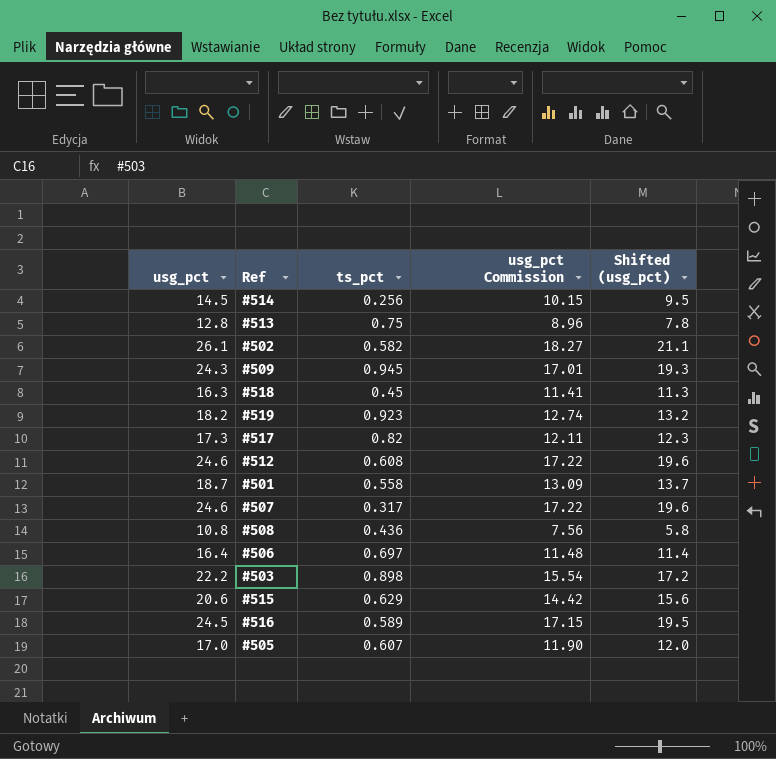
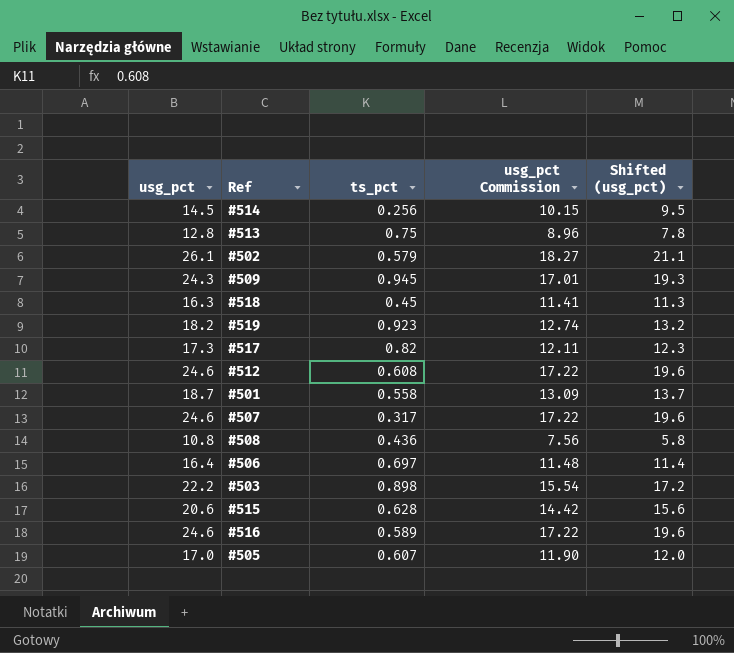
#502 | ts_pct: 0.582 -> 0.579
#515 | ts_pct: 0.629 -> 0.628
#516 | usg_pct: 24.5 -> 24.6
#516 | usg_pct Commission: 17.15 -> 17.22
#516 | Shifted (usg_pct): 19.5 -> 19.6

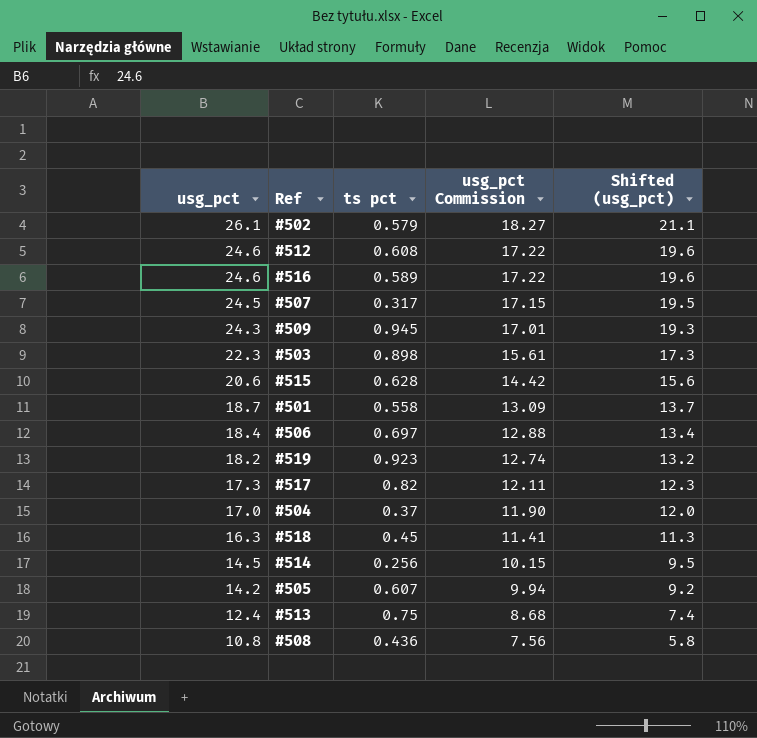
row order: none -> usg_pct descending
column name: ts_pct -> ts pct
#507 | usg_pct: 24.6 -> 24.5
#507 | usg_pct Commission: 17.22 -> 17.15
#507 | Shifted (usg_pct): 19.6 -> 19.5
#503 | usg_pct: 22.2 -> 22.3
#503 | usg_pct Commission: 15.54 -> 15.61
#503 | Shifted (usg_pct): 17.2 -> 17.3
#506 | usg_pct: 16.4 -> 18.4
#506 | usg_pct Commission: 11.48 -> 12.88
#506 | Shifted (usg_pct): 11.4 -> 13.4
row #504: none -> 17.0 | 0.37 | 11.90 | 12.0
#505 | usg_pct: 17.0 -> 14.2
#505 | usg_pct Commission: 11.90 -> 9.94
#505 | Shifted (usg_pct): 12.0 -> 9.2
#513 | usg_pct: 12.8 -> 12.4
#513 | usg_pct Commission: 8.96 -> 8.68
#513 | Shifted (usg_pct): 7.8 -> 7.4

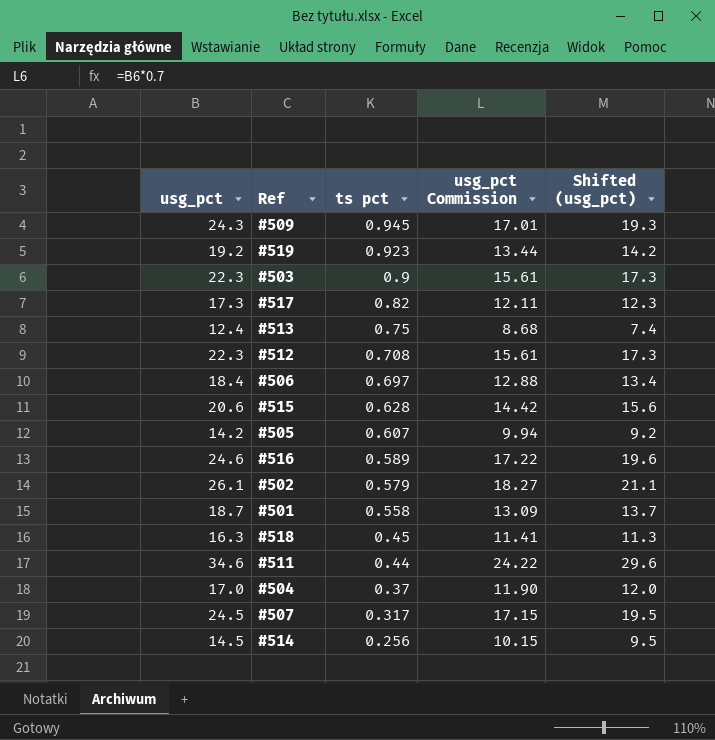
row order: usg_pct descending -> ts pct descending
row #508: 10.8 | 0.436 | 7.56 | 5.8 -> none
#519 | usg_pct: 18.2 -> 19.2
#519 | usg_pct Commission: 12.74 -> 13.44
#519 | Shifted (usg_pct): 13.2 -> 14.2
#503 | ts pct: 0.898 -> 0.9
#512 | usg_pct: 24.6 -> 22.3
#512 | ts pct: 0.608 -> 0.708
#512 | usg_pct Commission: 17.22 -> 15.61
#512 | Shifted (usg_pct): 19.6 -> 17.3
row #511: none -> 34.6 | 0.44 | 24.22 | 29.6

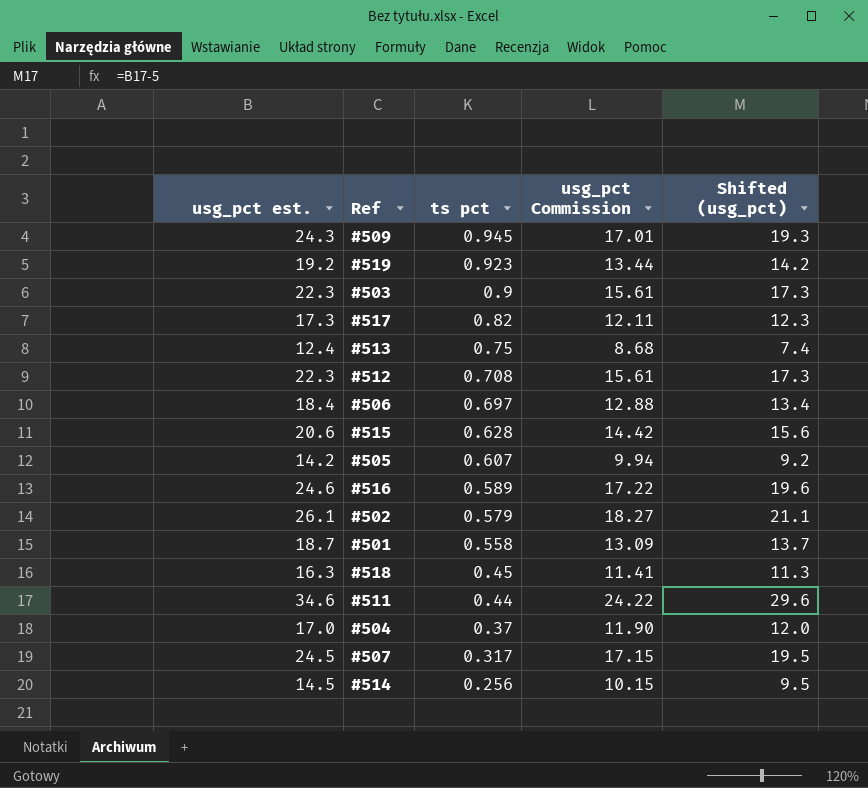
column name: usg_pct -> usg_pct est.

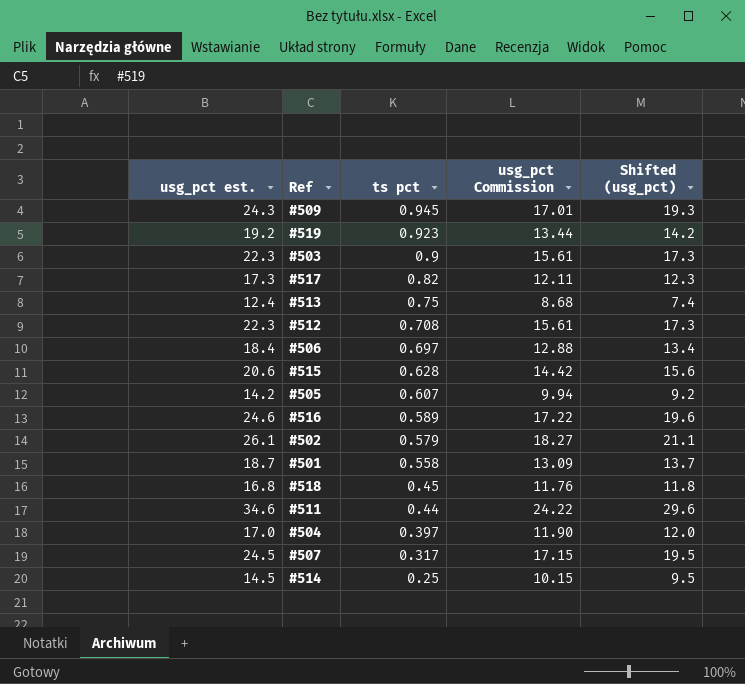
#518 | usg_pct est.: 16.3 -> 16.8
#518 | usg_pct Commission: 11.41 -> 11.76
#518 | Shifted (usg_pct): 11.3 -> 11.8
#504 | ts pct: 0.37 -> 0.397
#514 | ts pct: 0.256 -> 0.25

